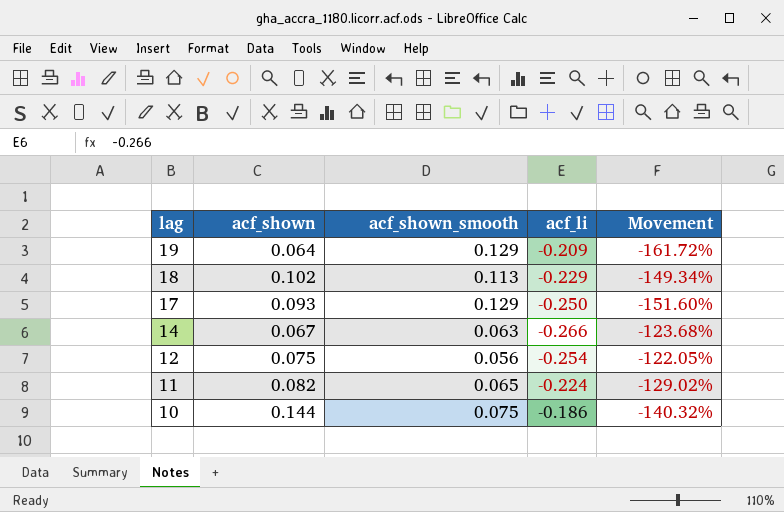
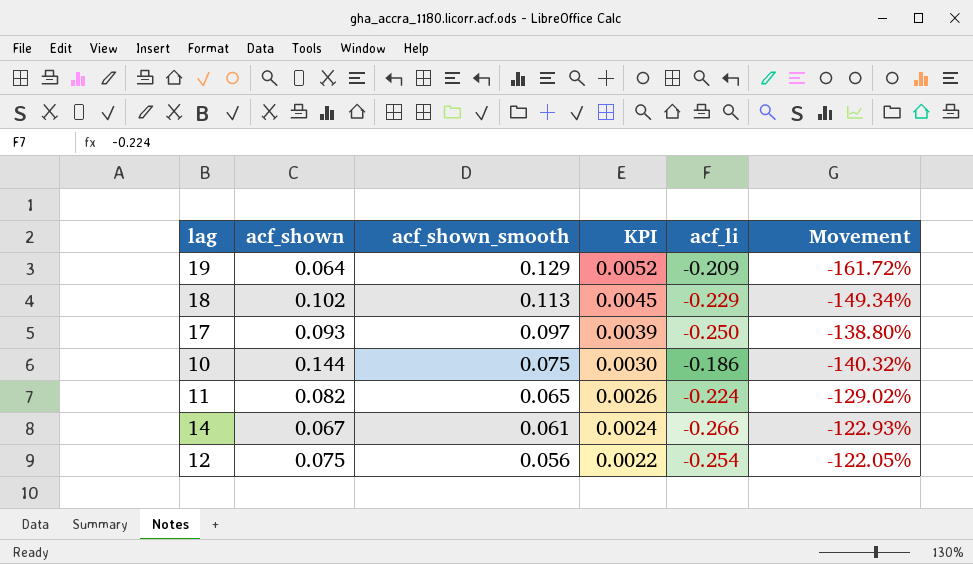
row order: lag descending -> acf_shown_smooth descending
column KPI | formula: none -> [acf_shown_smooth] * 0.04
17 | acf_shown_smooth: 0.129 -> 0.097
17 | Movement: -151.60% -> -138.80%
14 | acf_shown_smooth: 0.063 -> 0.061
14 | Movement: -123.68% -> -122.93%

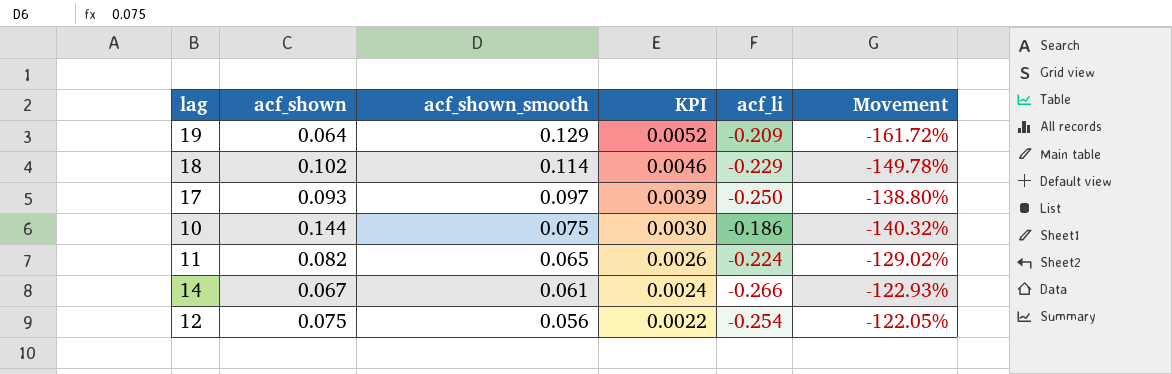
18 | acf_shown_smooth: 0.113 -> 0.114
18 | KPI: 0.0045 -> 0.0046
18 | Movement: -149.34% -> -149.78%

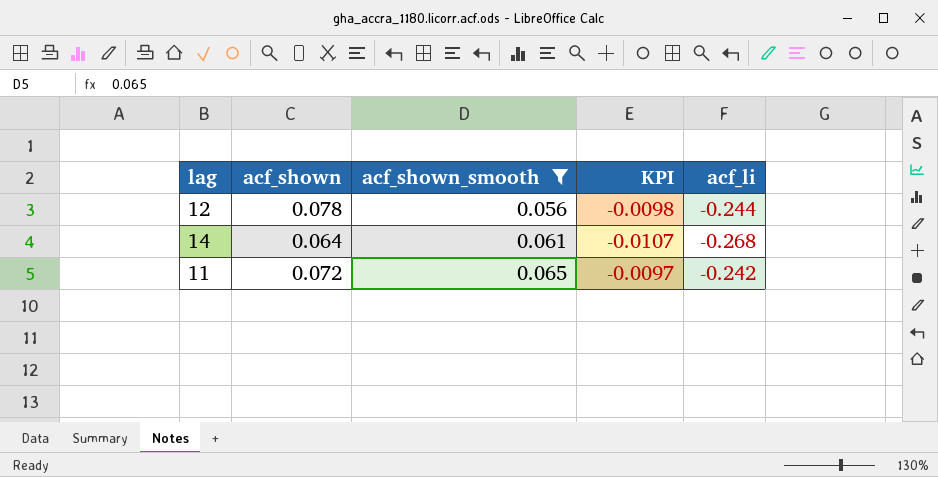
filter: none -> acf_shown_smooth <= 0.065
row order: acf_shown_smooth descending -> acf_shown_smooth ascending
column Movement | formula: ([acf_shown_smooth] - [acf_li]) / [acf_li] -> none
column KPI | formula: [acf_shown_smooth] * 0.04 -> [acf_li] * 0.04
12 | acf_shown: 0.075 -> 0.078
12 | acf_li: -0.254 -> -0.244
14 | acf_shown: 0.067 -> 0.064
14 | acf_li: -0.266 -> -0.268
11 | acf_shown: 0.082 -> 0.072
11 | acf_li: -0.224 -> -0.242

